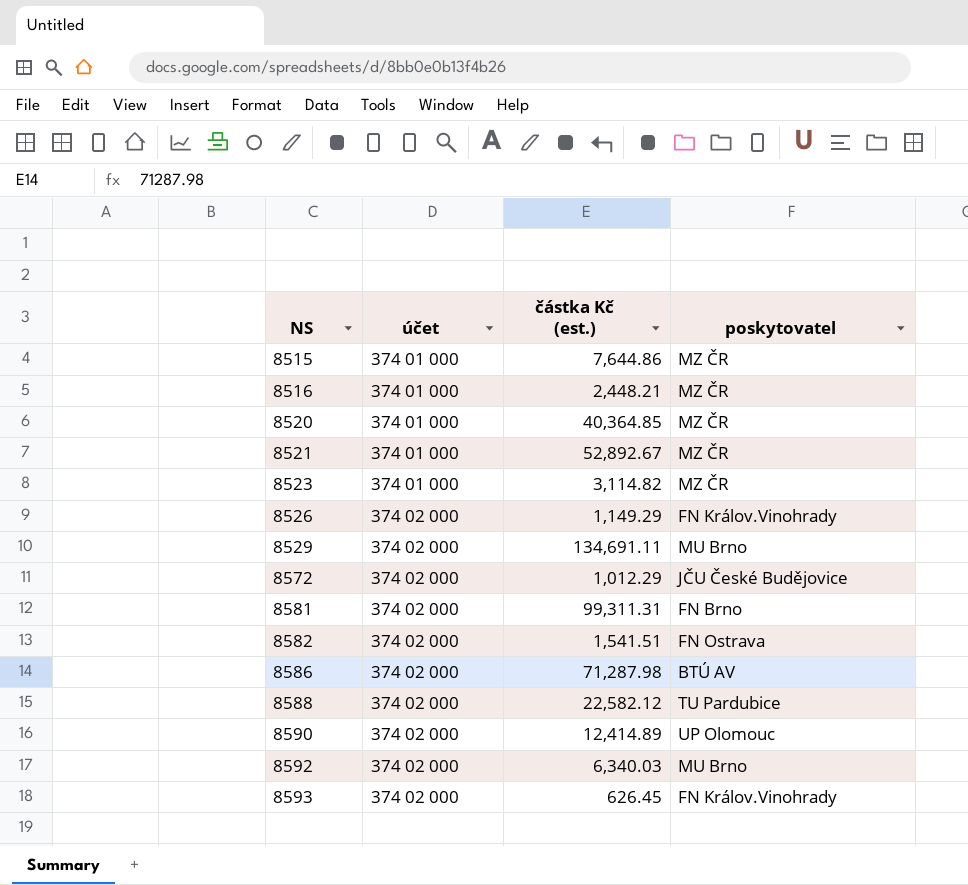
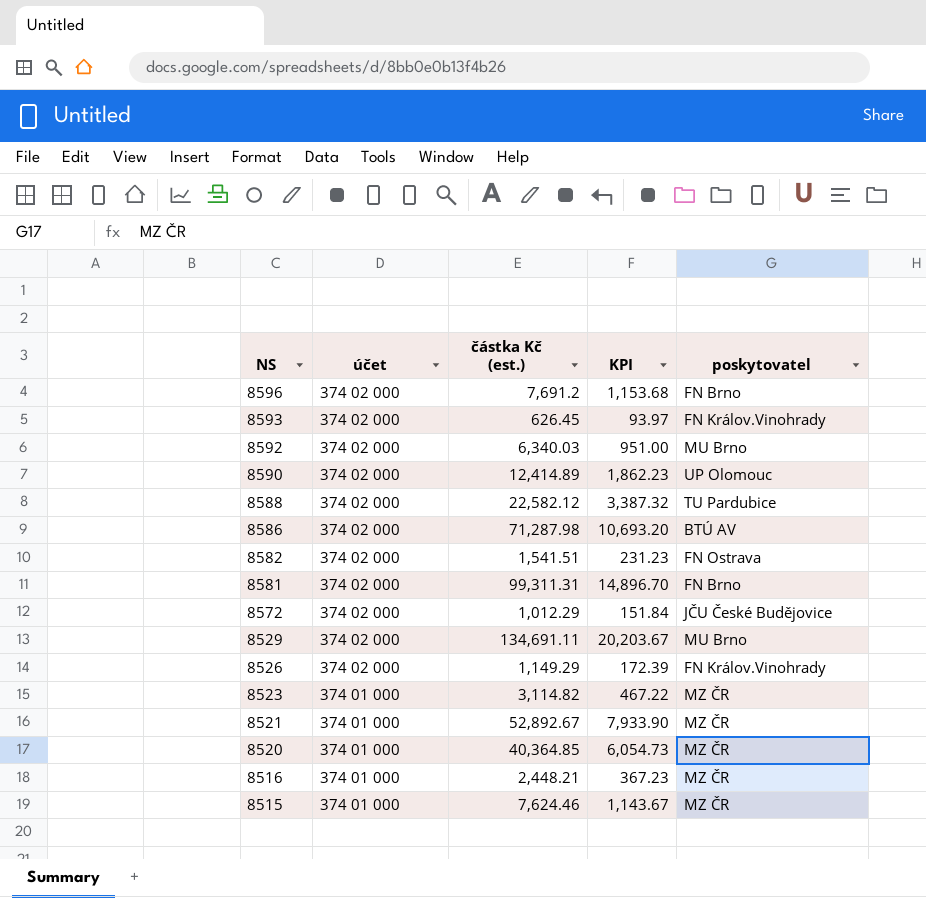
row order: NS ascending -> NS descending
column KPI | formula: none -> [částka Kč (est.)] * 0.15
row 8596: none -> 374 02 000 | 7,691.2 | 1,153.68 | FN Brno
8515 | částka Kč (est.): 7,644.86 -> 7,624.46

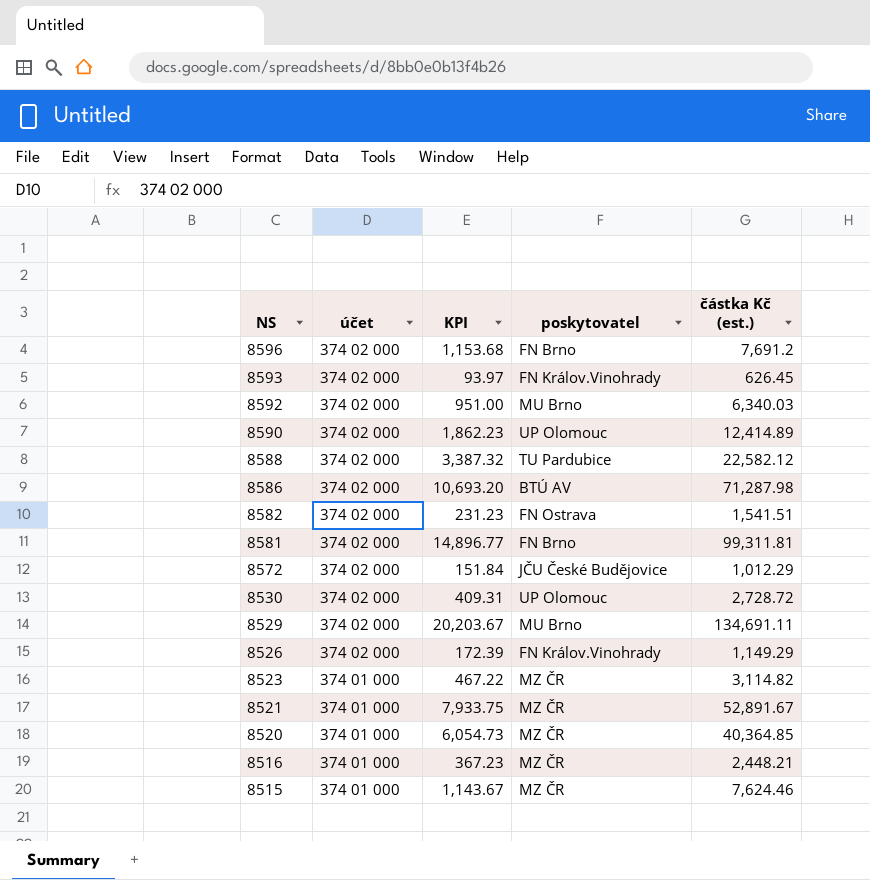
column částka Kč (est.) | position: 3 -> 5
8581 | KPI: 14,896.70 -> 14,896.77
8581 | částka Kč (est.): 99,311.31 -> 99,311.81
row 8530: none -> 374 02 000 | 409.31 | UP Olomouc | 2,728.72
8521 | KPI: 7,933.90 -> 7,933.75
8521 | částka Kč (est.): 52,892.67 -> 52,891.67

